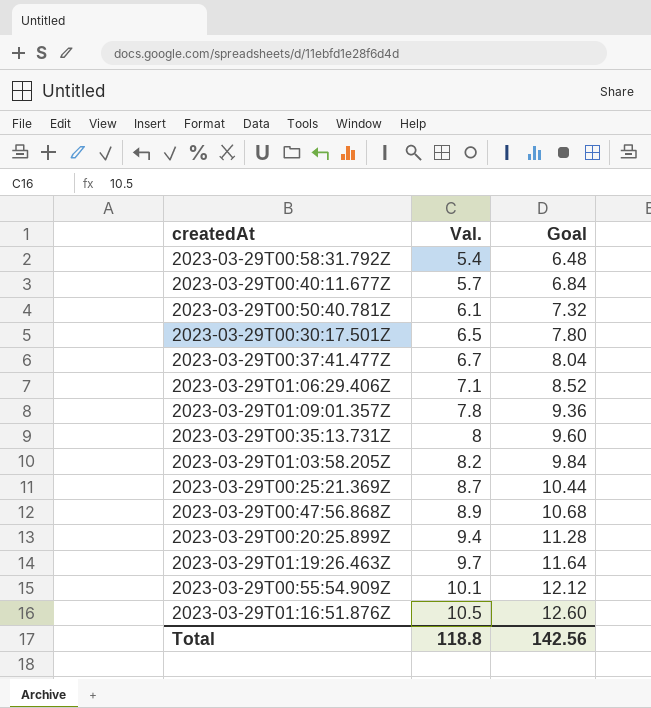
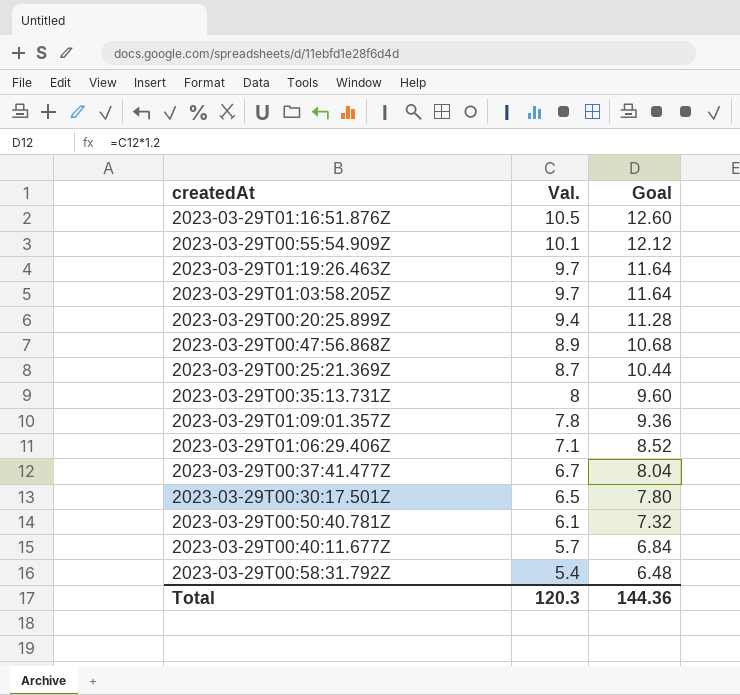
row order: Val. ascending -> Val. descending
2023-03-29T01:03:58.205Z | Val.: 8.2 -> 9.7
2023-03-29T01:03:58.205Z | Goal: 9.84 -> 11.64
Total | Val.: 118.8 -> 120.3
Total | Goal: 142.56 -> 144.36

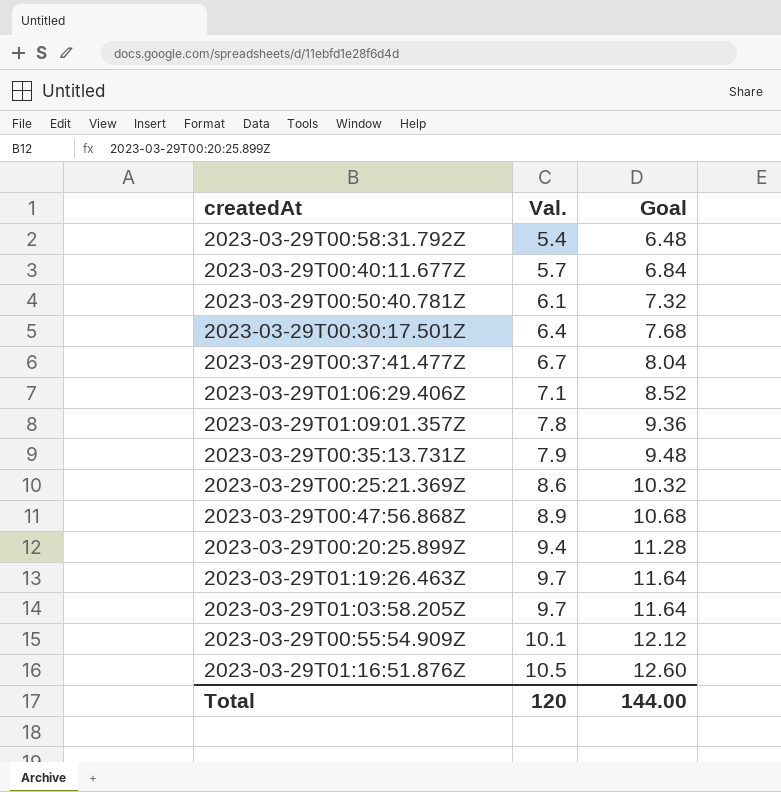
row order: Val. descending -> Val. ascending
2023-03-29T00:30:17.501Z | Val.: 6.5 -> 6.4
2023-03-29T00:30:17.501Z | Goal: 7.80 -> 7.68
2023-03-29T00:35:13.731Z | Val.: 8 -> 7.9
2023-03-29T00:35:13.731Z | Goal: 9.60 -> 9.48
2023-03-29T00:25:21.369Z | Val.: 8.7 -> 8.6
2023-03-29T00:25:21.369Z | Goal: 10.44 -> 10.32
Total | Val.: 120.3 -> 120
Total | Goal: 144.36 -> 144.00

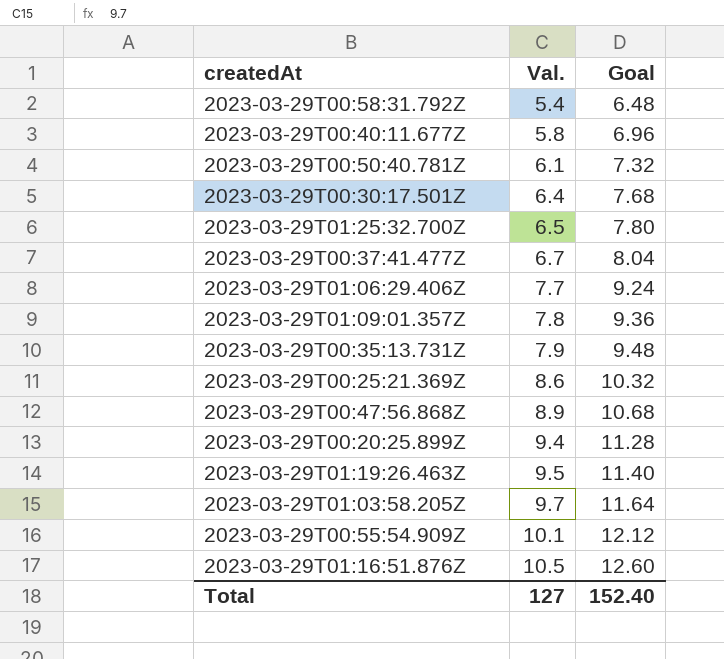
2023-03-29T00:40:11.677Z | Val.: 5.7 -> 5.8
2023-03-29T00:40:11.677Z | Goal: 6.84 -> 6.96
row 2023-03-29T01:25:32.700Z: none -> 6.5 | 7.80
2023-03-29T01:06:29.406Z | Val.: 7.1 -> 7.7
2023-03-29T01:06:29.406Z | Goal: 8.52 -> 9.24
2023-03-29T01:19:26.463Z | Val.: 9.7 -> 9.5
2023-03-29T01:19:26.463Z | Goal: 11.64 -> 11.40
Total | Val.: 120 -> 127
Total | Goal: 144.00 -> 152.40

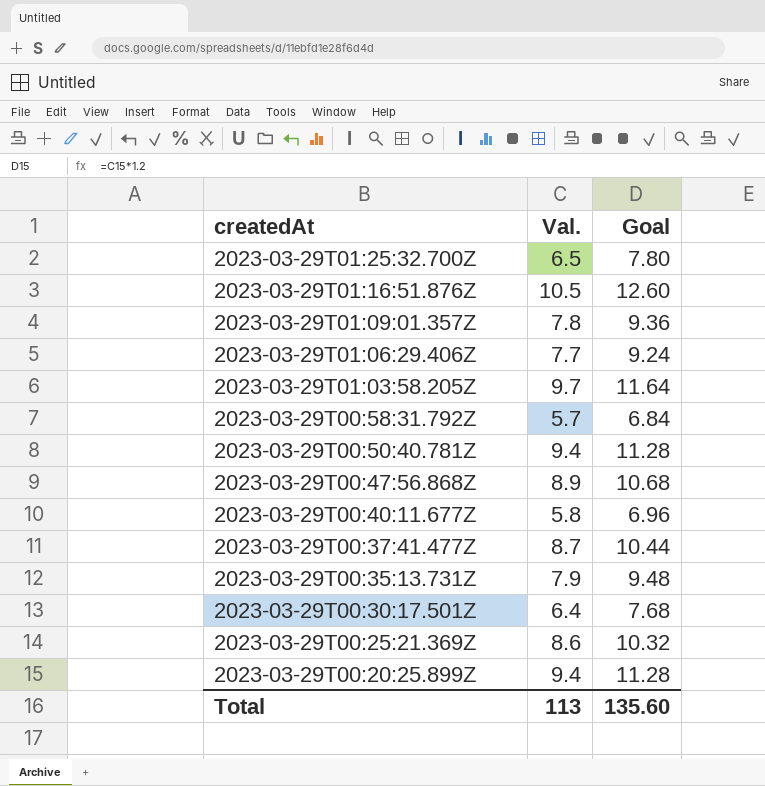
row order: Val. ascending -> createdAt descending
row 2023-03-29T01:19:26.463Z: 9.5 | 11.40 -> none
row 2023-03-29T00:55:54.909Z: 10.1 | 12.12 -> none
2023-03-29T00:58:31.792Z | Val.: 5.4 -> 5.7
2023-03-29T00:58:31.792Z | Goal: 6.48 -> 6.84
2023-03-29T00:50:40.781Z | Val.: 6.1 -> 9.4
2023-03-29T00:50:40.781Z | Goal: 7.32 -> 11.28
2023-03-29T00:37:41.477Z | Val.: 6.7 -> 8.7
2023-03-29T00:37:41.477Z | Goal: 8.04 -> 10.44
Total | Val.: 127 -> 113
Total | Goal: 152.40 -> 135.60

